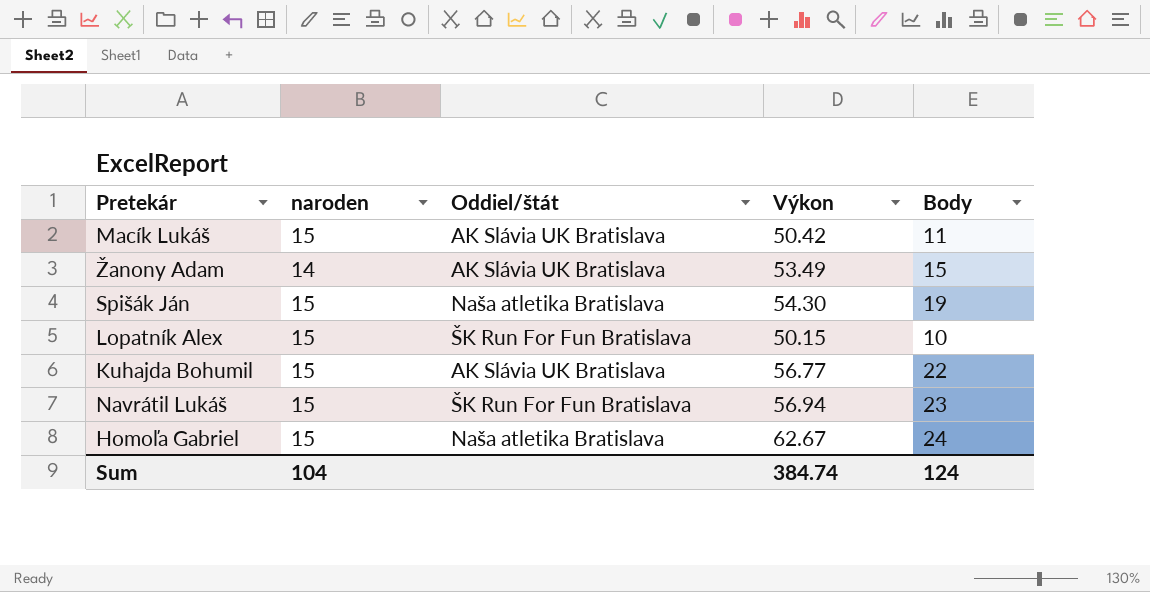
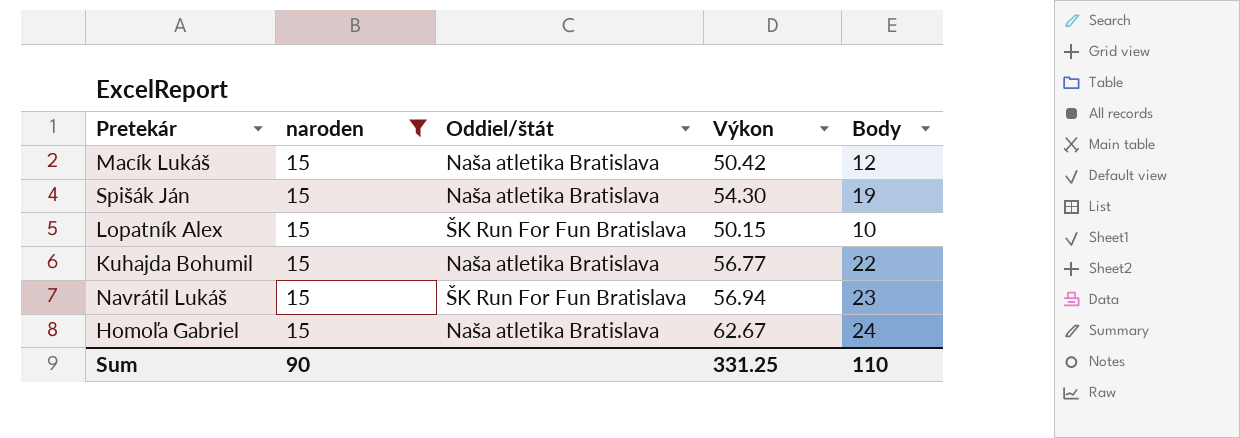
filter: none -> naroden = 15
Macík Lukáš | Oddiel/štát: AK Slávia UK Bratislava -> Naša atletika Bratislava
Macík Lukáš | Body: 11 -> 12
Kuhajda Bohumil | Oddiel/štát: AK Slávia UK Bratislava -> Naša atletika Bratislava
Sum | naroden: 104 -> 90
Sum | Výkon: 384.74 -> 331.25
Sum | Body: 124 -> 110

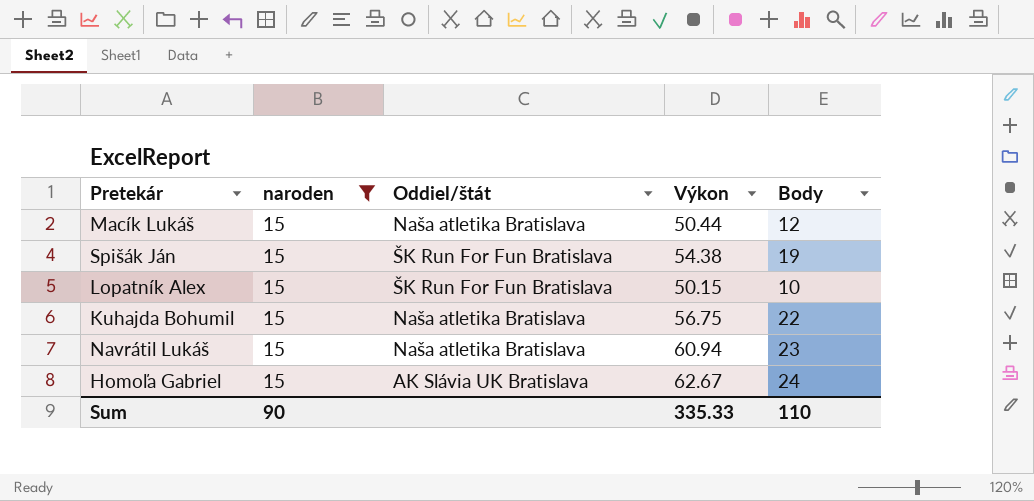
Macík Lukáš | Výkon: 50.42 -> 50.44
Spišák Ján | Oddiel/štát: Naša atletika Bratislava -> ŠK Run For Fun Bratislava
Spišák Ján | Výkon: 54.30 -> 54.38
Kuhajda Bohumil | Výkon: 56.77 -> 56.75
Navrátil Lukáš | Oddiel/štát: ŠK Run For Fun Bratislava -> Naša atletika Bratislava
Navrátil Lukáš | Výkon: 56.94 -> 60.94
Homoľa Gabriel | Oddiel/štát: Naša atletika Bratislava -> AK Slávia UK Bratislava
Sum | Výkon: 331.25 -> 335.33

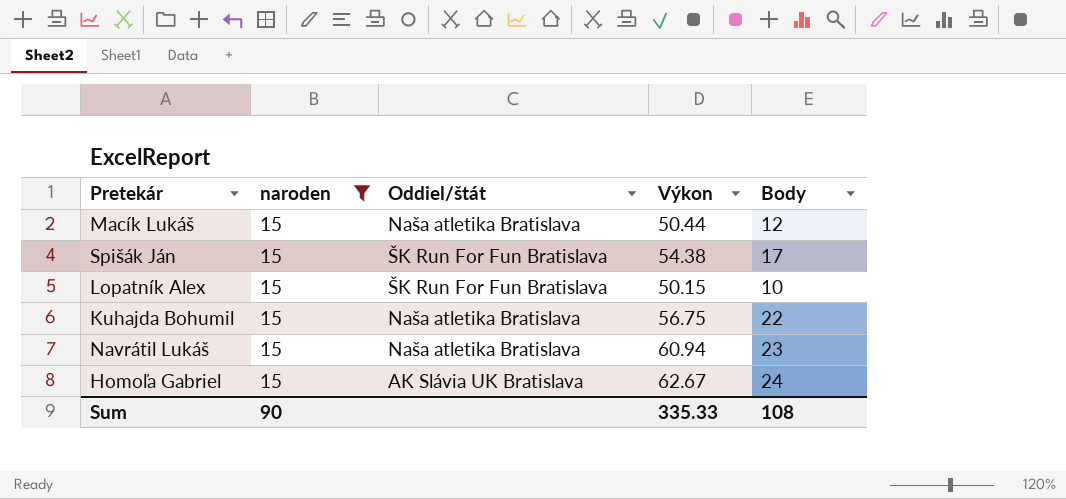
Spišák Ján | Body: 19 -> 17
Sum | Body: 110 -> 108

